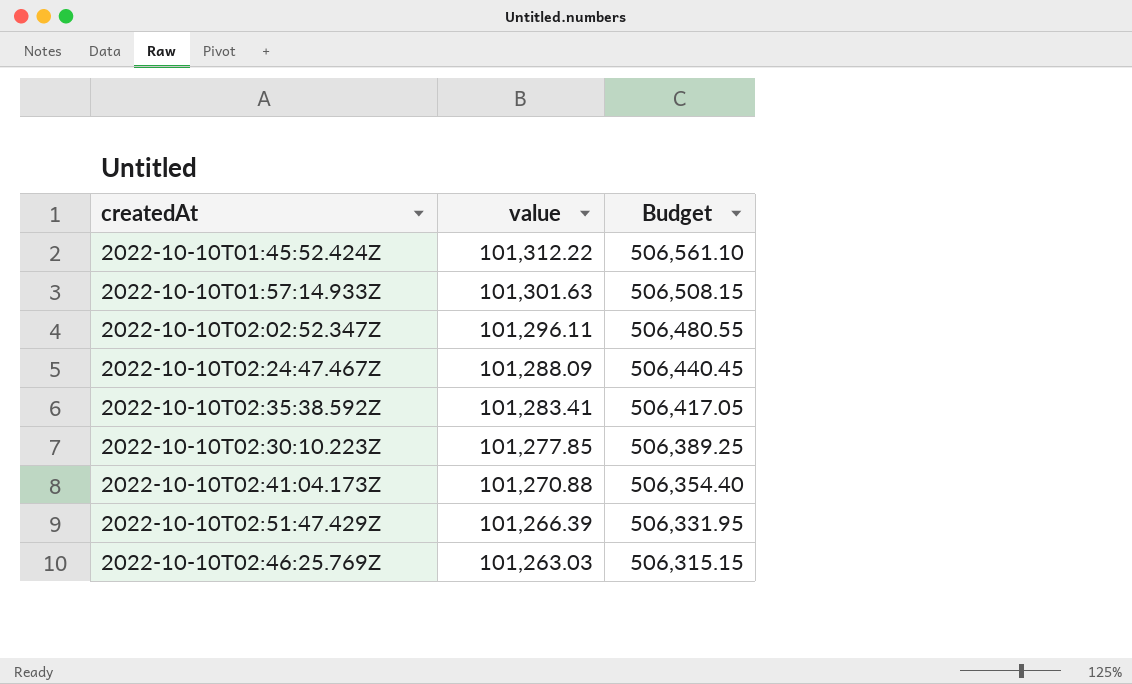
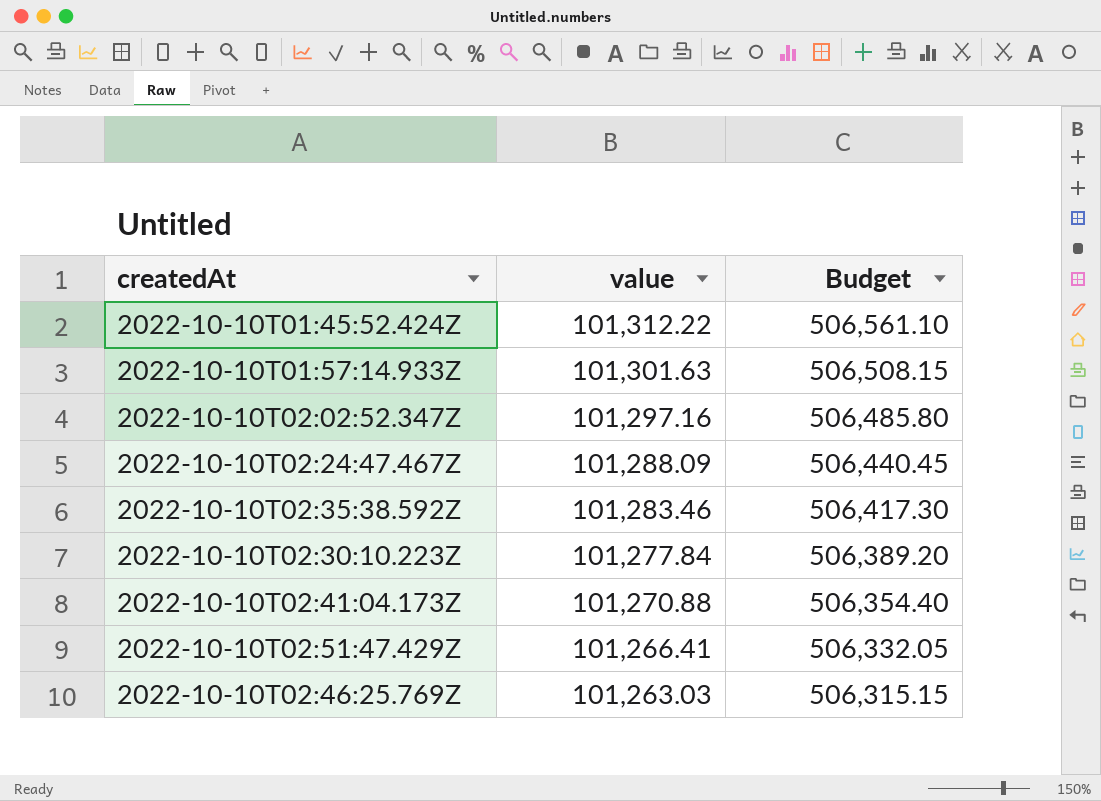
2022-10-10T02:02:52.347Z | value: 101,296.11 -> 101,297.16
2022-10-10T02:02:52.347Z | Budget: 506,480.55 -> 506,485.80
2022-10-10T02:35:38.592Z | value: 101,283.41 -> 101,283.46
2022-10-10T02:35:38.592Z | Budget: 506,417.05 -> 506,417.30
2022-10-10T02:30:10.223Z | value: 101,277.85 -> 101,277.84
2022-10-10T02:30:10.223Z | Budget: 506,389.25 -> 506,389.20
2022-10-10T02:51:47.429Z | value: 101,266.39 -> 101,266.41
2022-10-10T02:51:47.429Z | Budget: 506,331.95 -> 506,332.05

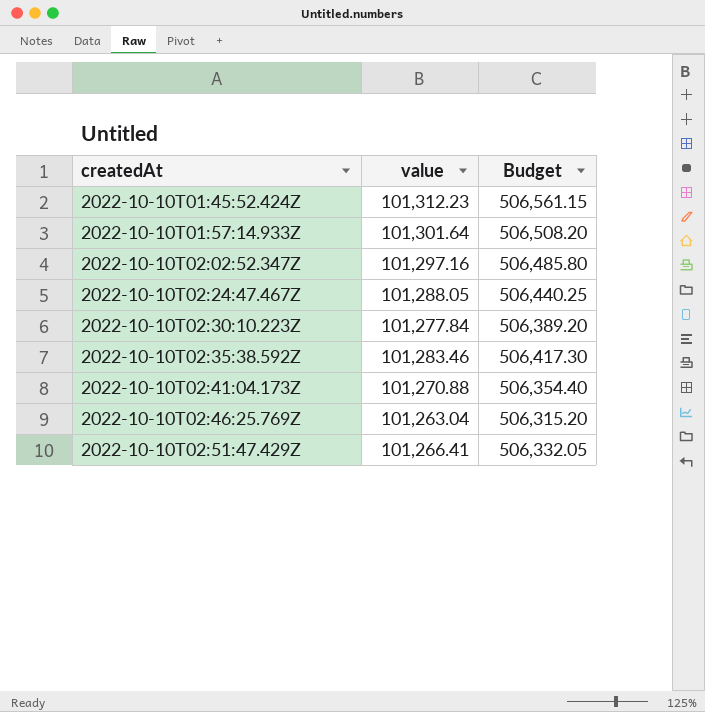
row order: value descending -> createdAt ascending
2022-10-10T01:45:52.424Z | value: 101,312.22 -> 101,312.23
2022-10-10T01:45:52.424Z | Budget: 506,561.10 -> 506,561.15
2022-10-10T01:57:14.933Z | value: 101,301.63 -> 101,301.64
2022-10-10T01:57:14.933Z | Budget: 506,508.15 -> 506,508.20
2022-10-10T02:24:47.467Z | value: 101,288.09 -> 101,288.05
2022-10-10T02:24:47.467Z | Budget: 506,440.45 -> 506,440.25
2022-10-10T02:46:25.769Z | value: 101,263.03 -> 101,263.04
2022-10-10T02:46:25.769Z | Budget: 506,315.15 -> 506,315.20

